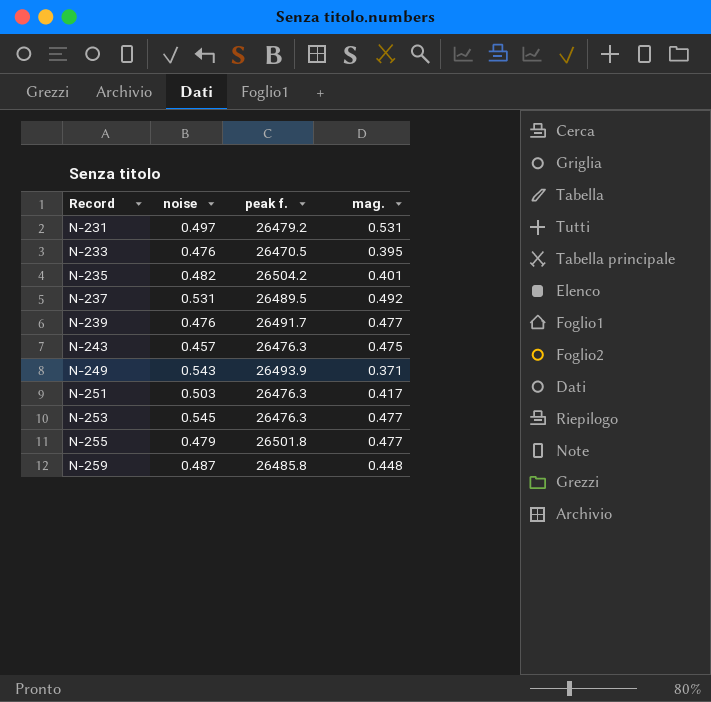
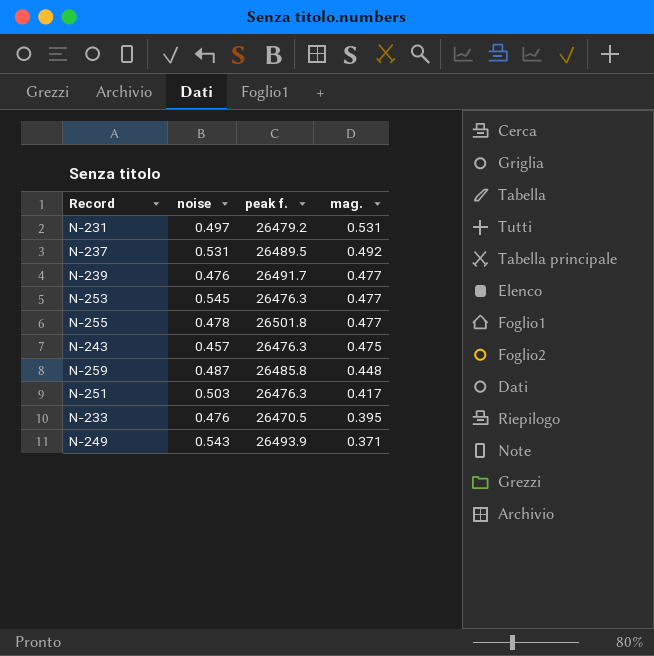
row order: Record ascending -> mag. descending
row N-235: 0.482 | 26504.2 | 0.401 -> none
N-255 | noise: 0.479 -> 0.478

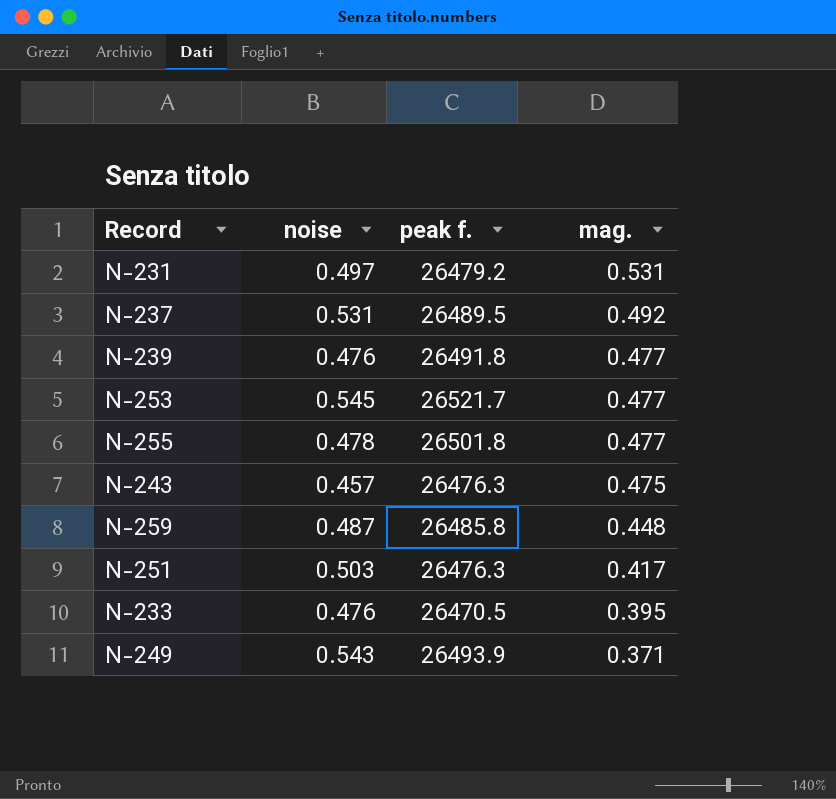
N-239 | peak f.: 26491.7 -> 26491.8
N-253 | peak f.: 26476.3 -> 26521.7

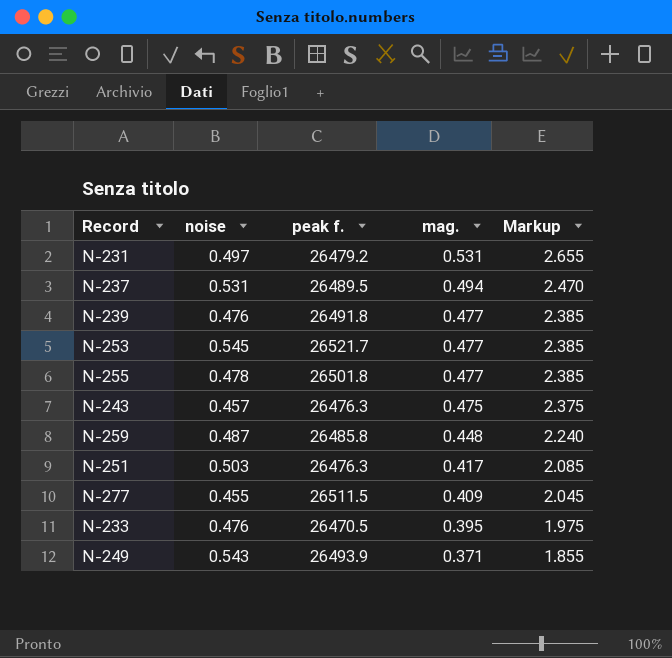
column Markup | formula: none -> [mag.] * 5
N-237 | mag.: 0.492 -> 0.494
row N-277: none -> 0.455 | 26511.5 | 0.409 | 2.045

